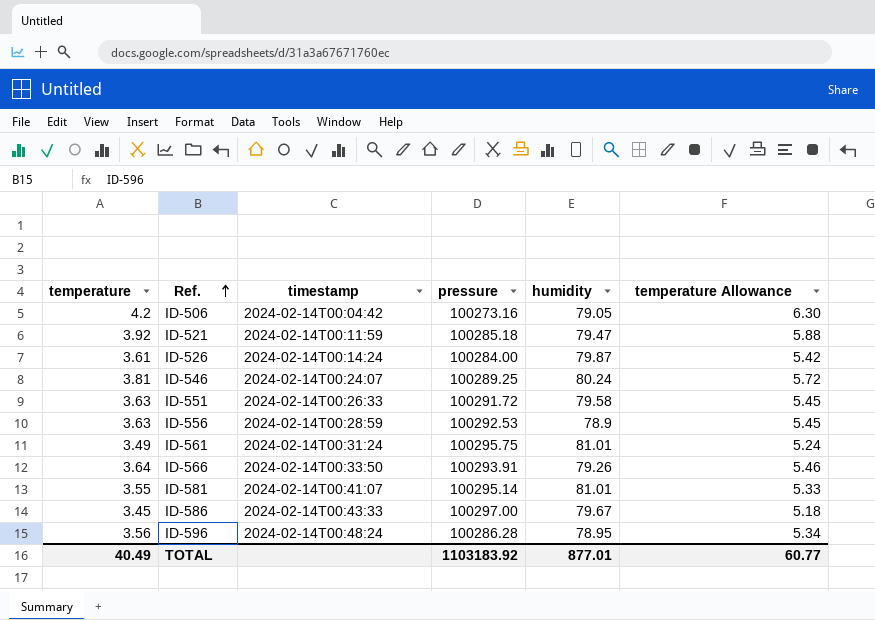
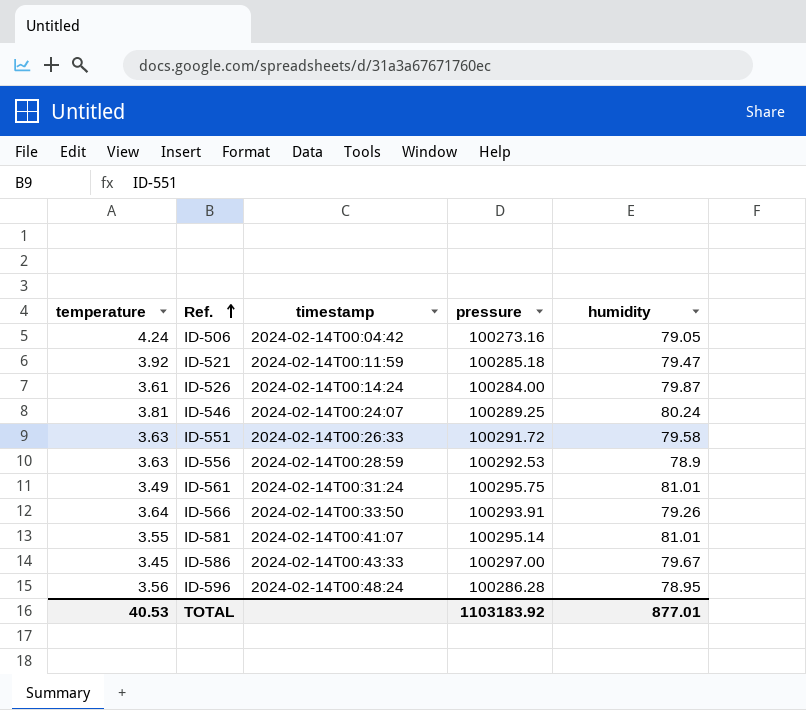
column temperature Allowance | formula: [temperature] * 1.5 -> none
ID-506 | temperature: 4.2 -> 4.24
TOTAL | temperature: 40.49 -> 40.53

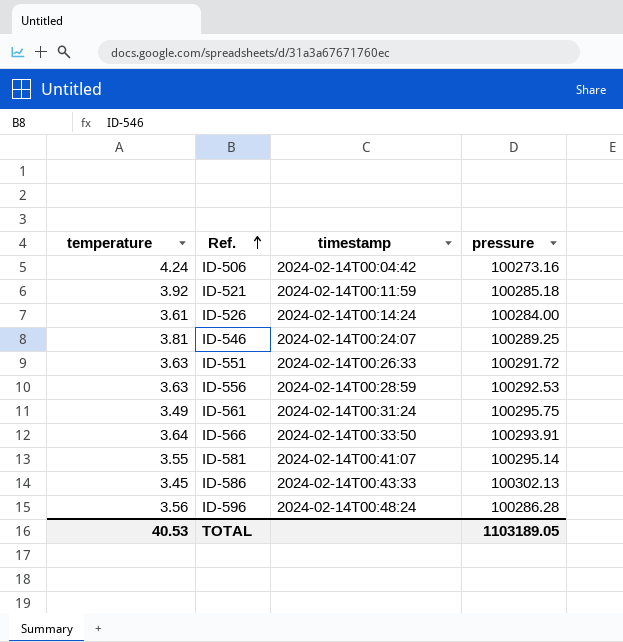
column humidity | position: 5 -> none
ID-586 | pressure: 100297.00 -> 100302.13
TOTAL | pressure: 1103183.92 -> 1103189.05

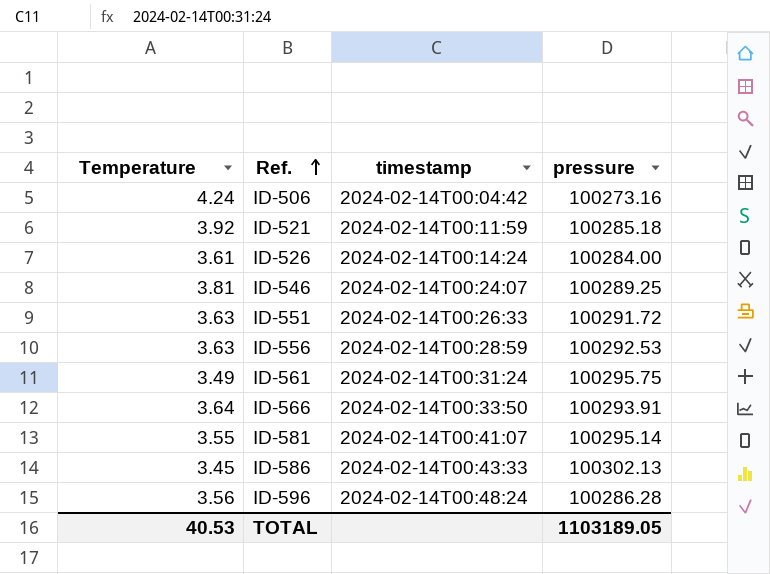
column name: temperature -> Temperature

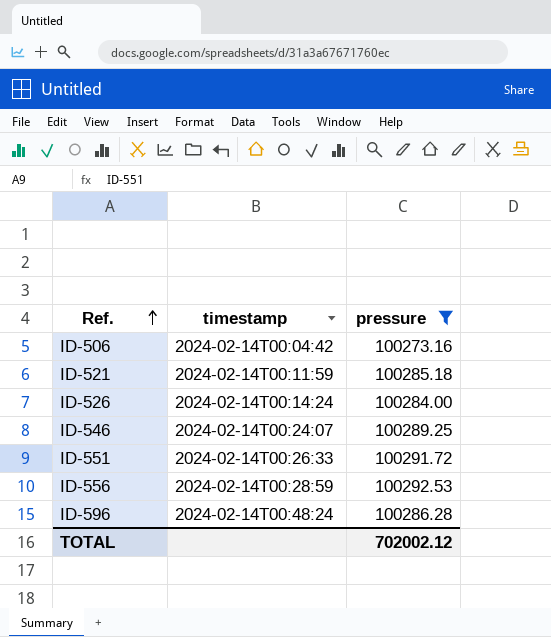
filter: none -> pressure <= 100292.53
column Temperature | position: 1 -> none
TOTAL | pressure: 1103189.05 -> 702002.12

